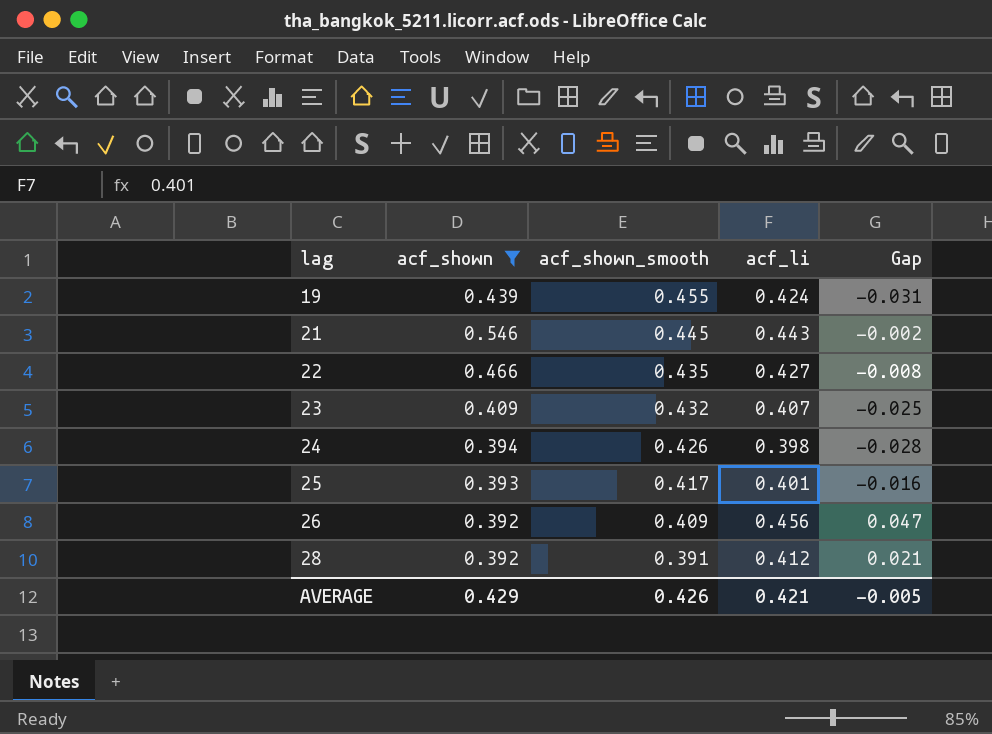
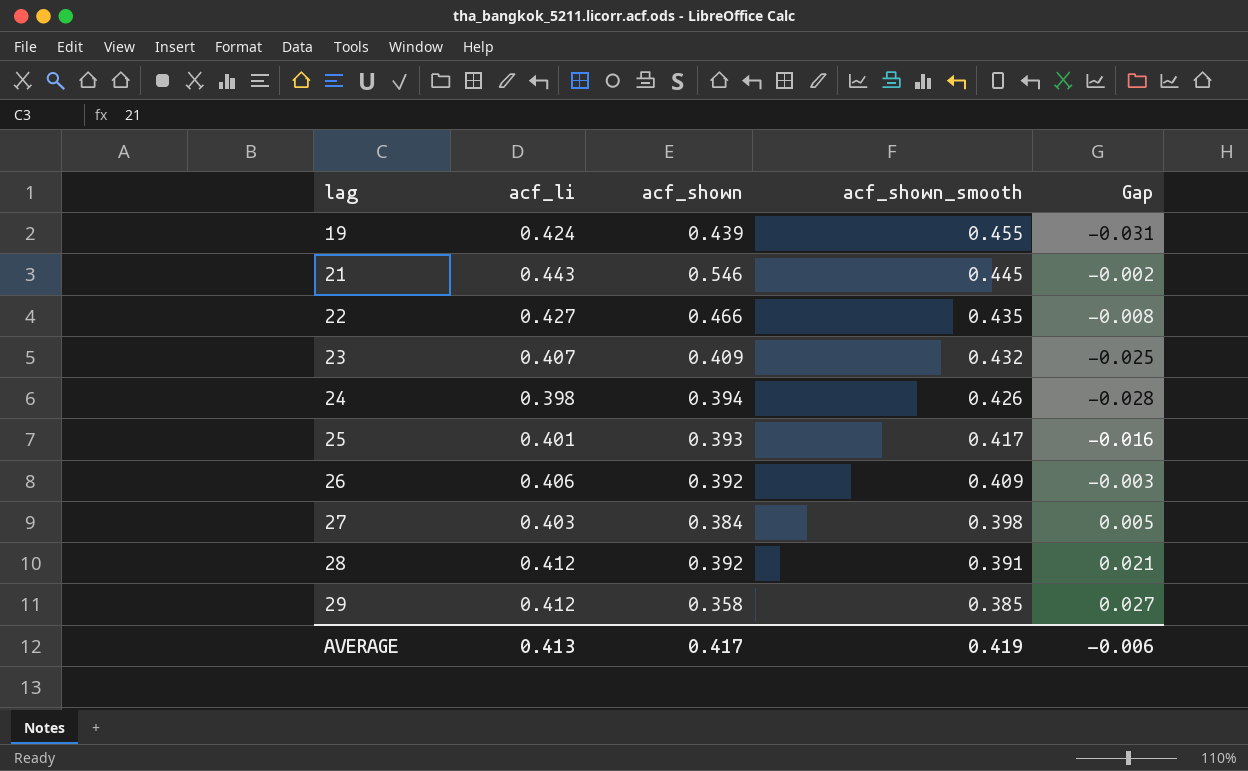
filter: acf_shown >= 0.392 -> none
column acf_li | position: 4 -> 2
26 | acf_li: 0.456 -> 0.406
26 | Gap: 0.047 -> -0.003
AVERAGE | acf_li: 0.421 -> 0.413
AVERAGE | acf_shown: 0.429 -> 0.417
AVERAGE | acf_shown_smooth: 0.426 -> 0.419
AVERAGE | Gap: -0.005 -> -0.006

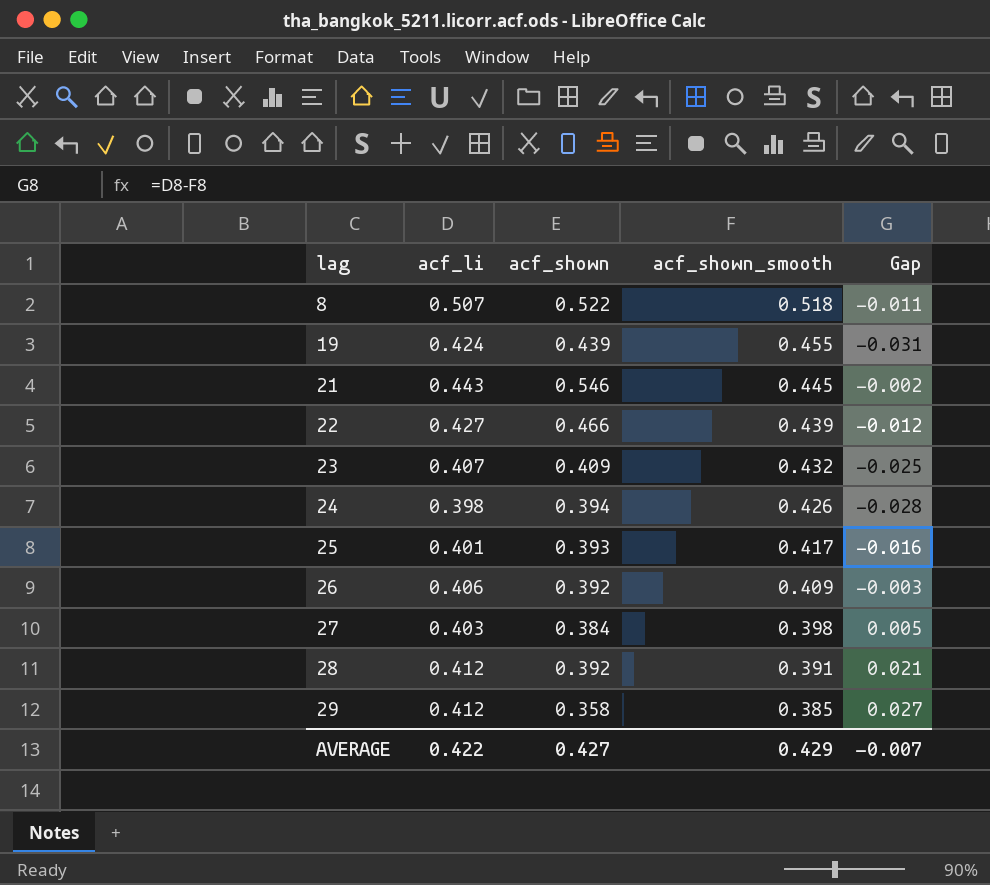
row 8: none -> 0.507 | 0.522 | 0.518 | -0.011
22 | acf_shown_smooth: 0.435 -> 0.439
22 | Gap: -0.008 -> -0.012
AVERAGE | acf_li: 0.413 -> 0.422
AVERAGE | acf_shown: 0.417 -> 0.427
AVERAGE | acf_shown_smooth: 0.419 -> 0.429
AVERAGE | Gap: -0.006 -> -0.007

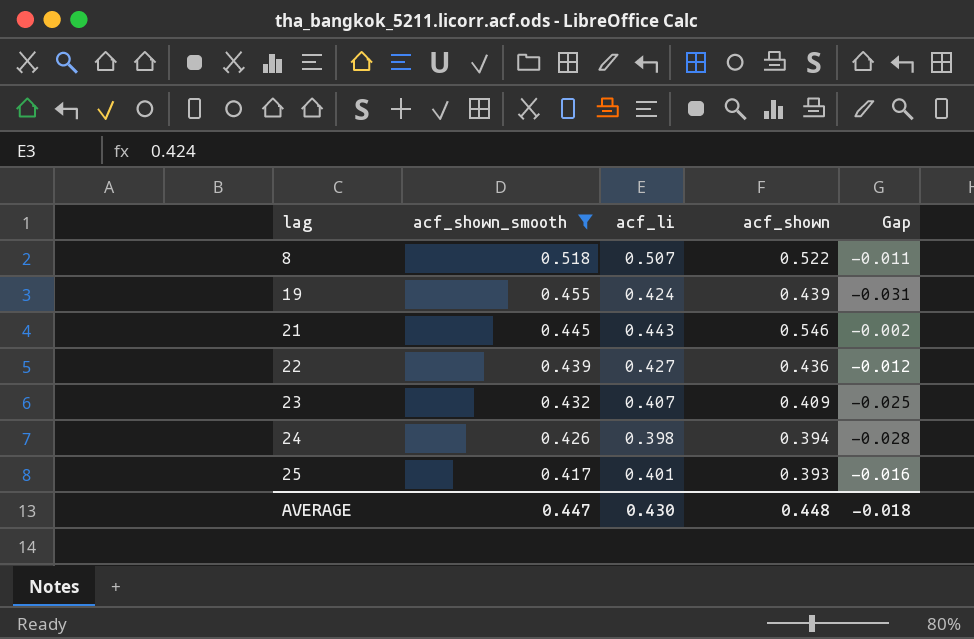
filter: none -> acf_shown_smooth >= 0.417
column acf_shown_smooth | position: 4 -> 2
22 | acf_shown: 0.466 -> 0.436
AVERAGE | acf_shown_smooth: 0.429 -> 0.447
AVERAGE | acf_li: 0.422 -> 0.430
AVERAGE | acf_shown: 0.427 -> 0.448
AVERAGE | Gap: -0.007 -> -0.018

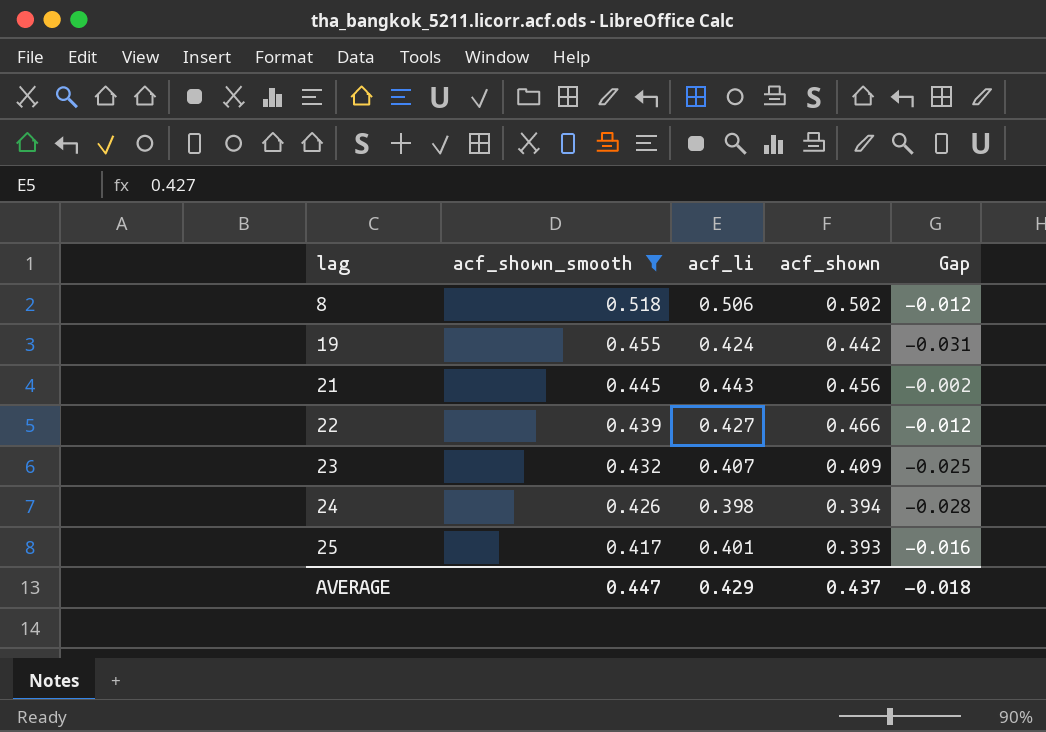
8 | acf_li: 0.507 -> 0.506
8 | acf_shown: 0.522 -> 0.502
8 | Gap: -0.011 -> -0.012
19 | acf_shown: 0.439 -> 0.442
21 | acf_shown: 0.546 -> 0.456
22 | acf_shown: 0.436 -> 0.466
AVERAGE | acf_li: 0.430 -> 0.429
AVERAGE | acf_shown: 0.448 -> 0.437

